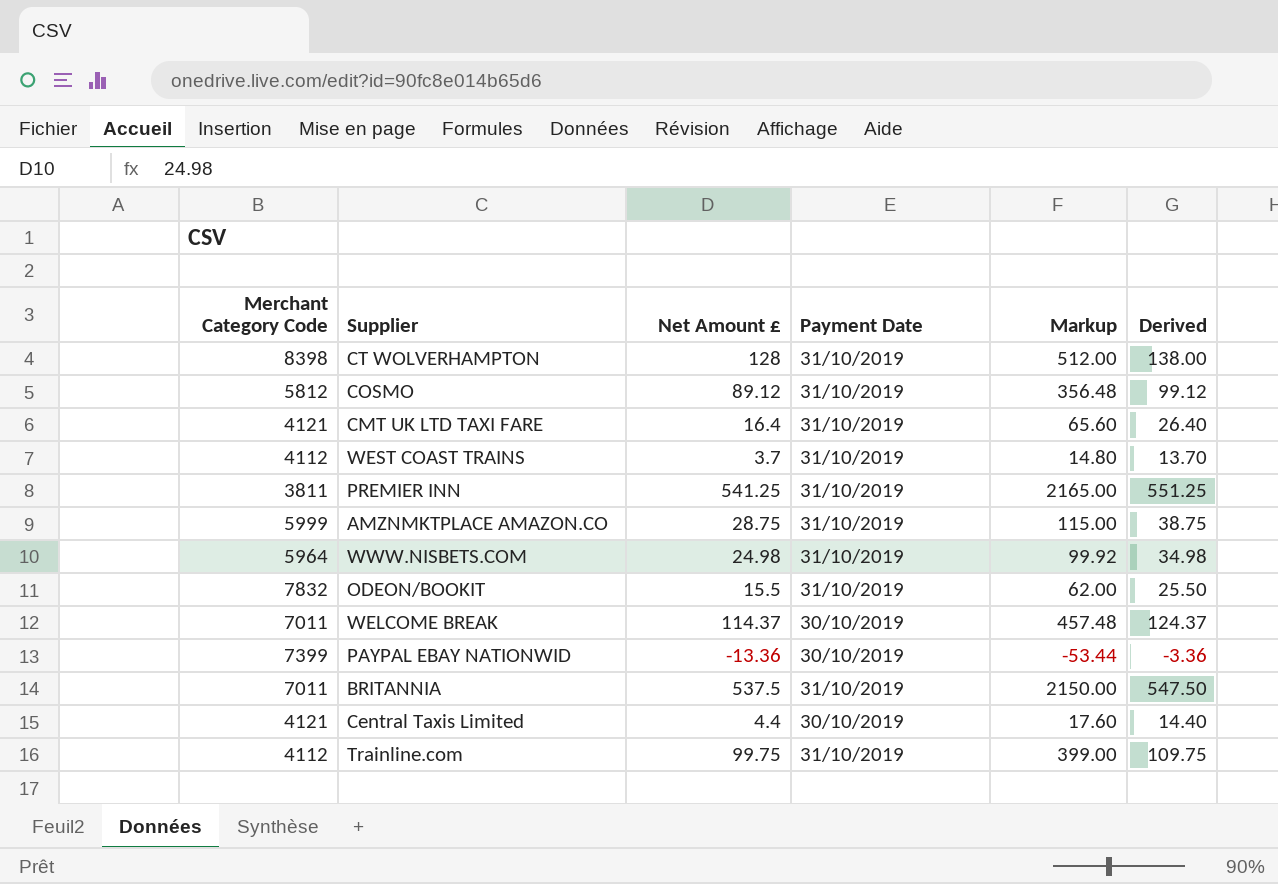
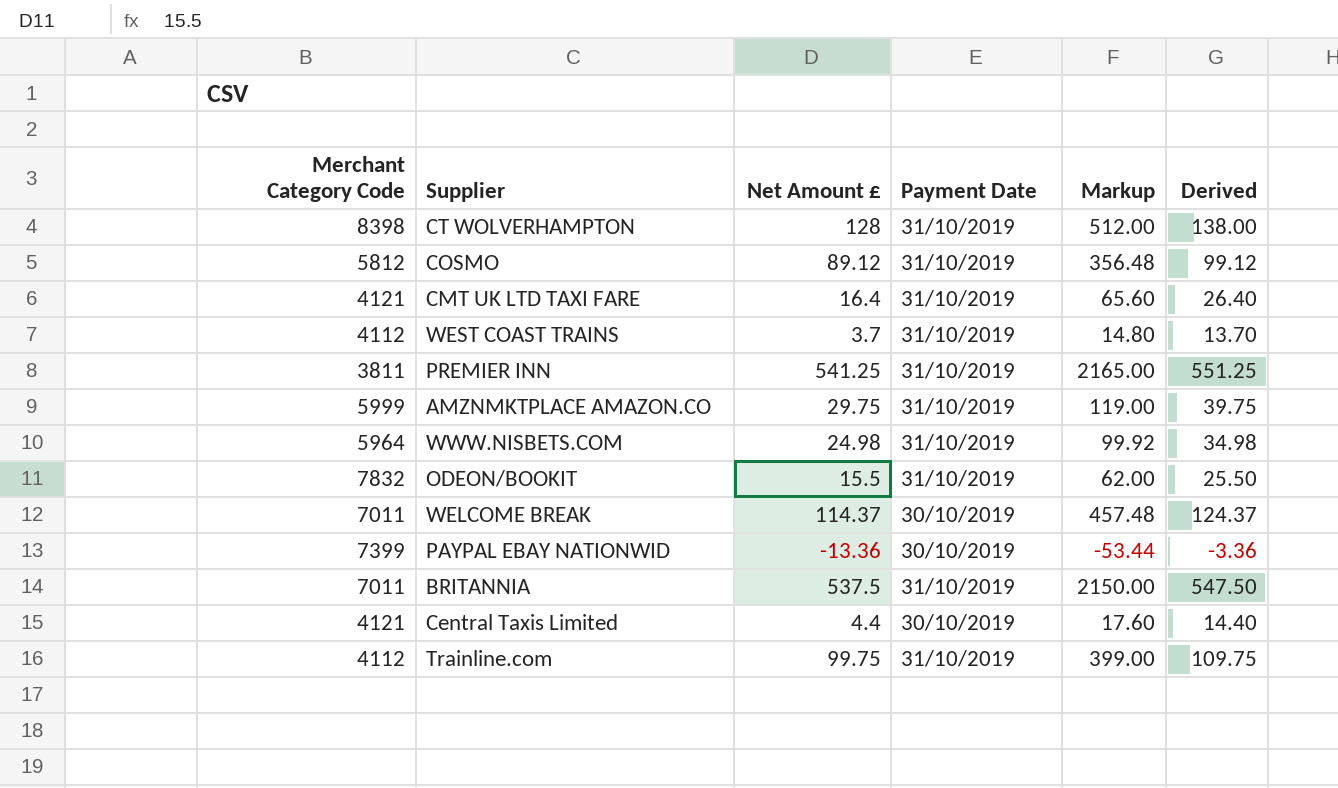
AMZNMKTPLACE AMAZON.CO | Net Amount £: 28.75 -> 29.75
AMZNMKTPLACE AMAZON.CO | Markup: 115.00 -> 119.00
AMZNMKTPLACE AMAZON.CO | Derived: 38.75 -> 39.75

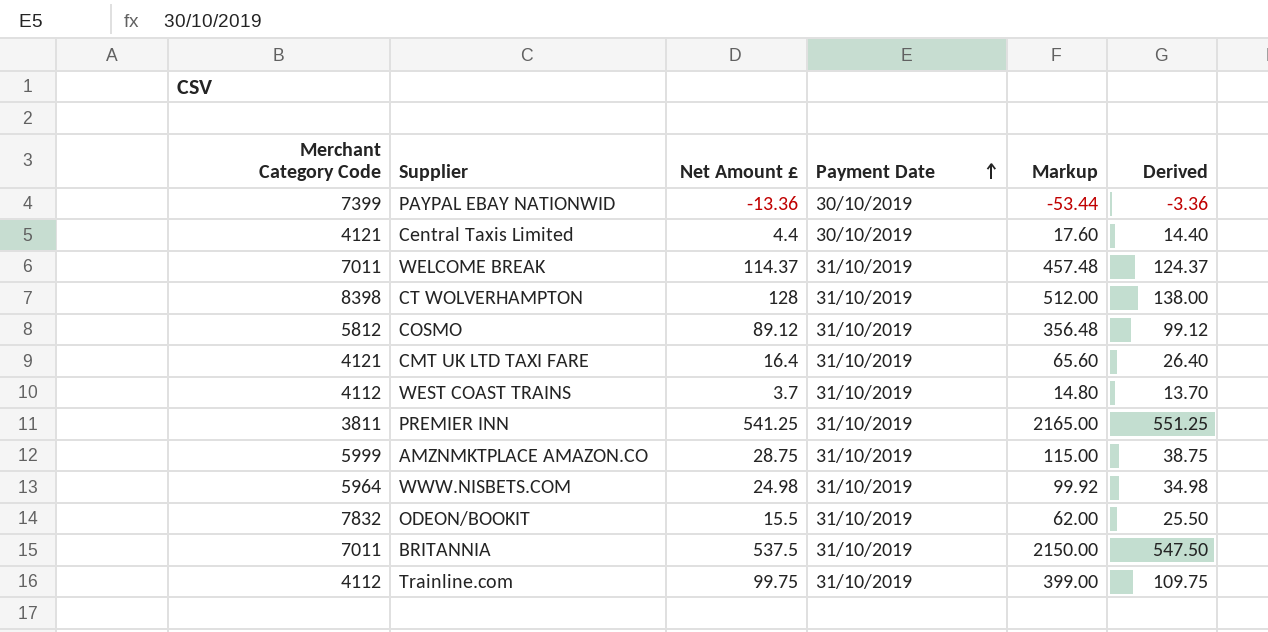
row order: none -> Payment Date ascending
WELCOME BREAK | Payment Date: 30/10/2019 -> 31/10/2019
AMZNMKTPLACE AMAZON.CO | Net Amount £: 29.75 -> 28.75
AMZNMKTPLACE AMAZON.CO | Markup: 119.00 -> 115.00
AMZNMKTPLACE AMAZON.CO | Derived: 39.75 -> 38.75

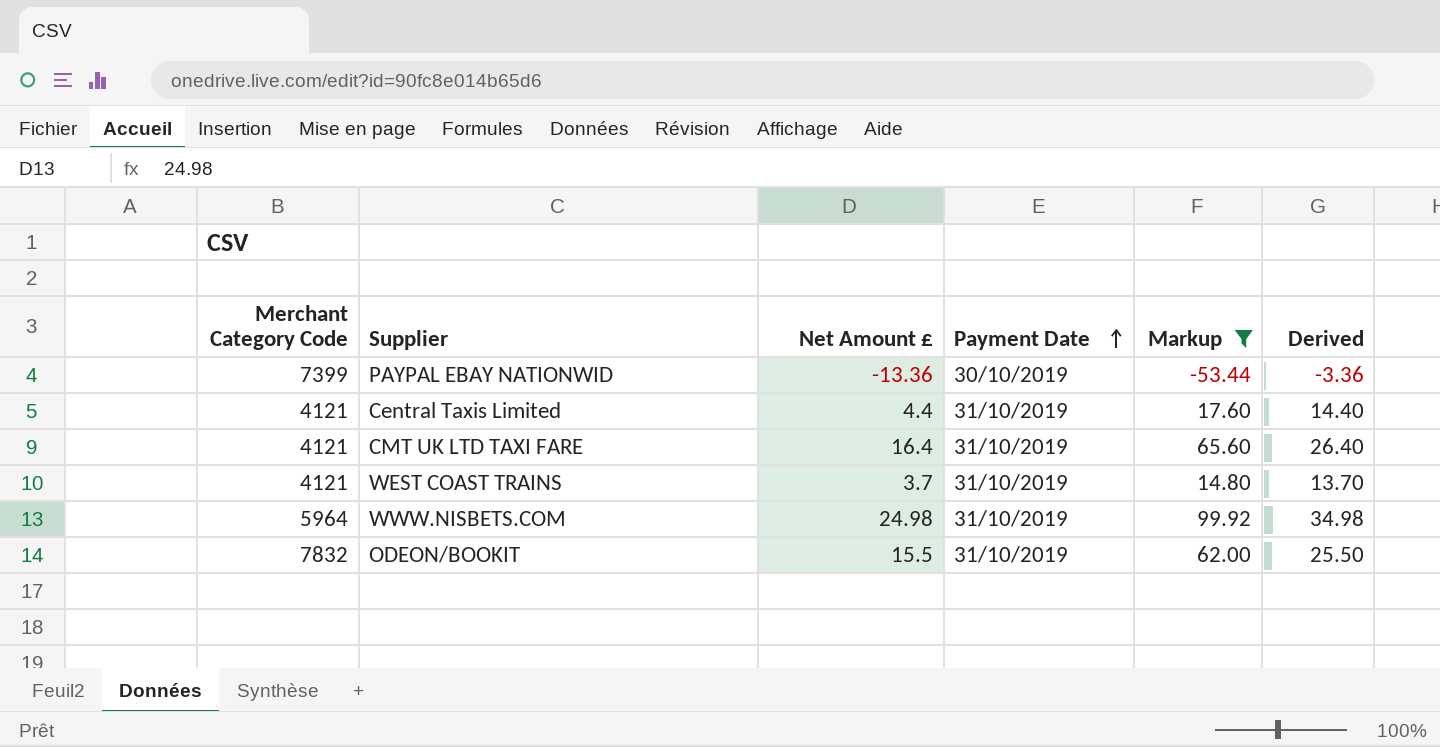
filter: none -> Markup <= 99.92
Central Taxis Limited | Payment Date: 30/10/2019 -> 31/10/2019
WEST COAST TRAINS | Merchant Category Code: 4112 -> 4121

